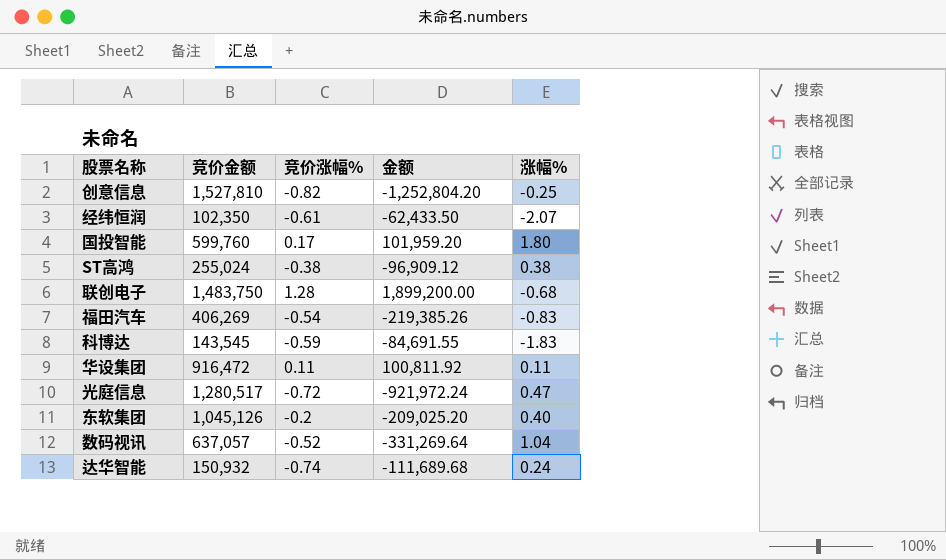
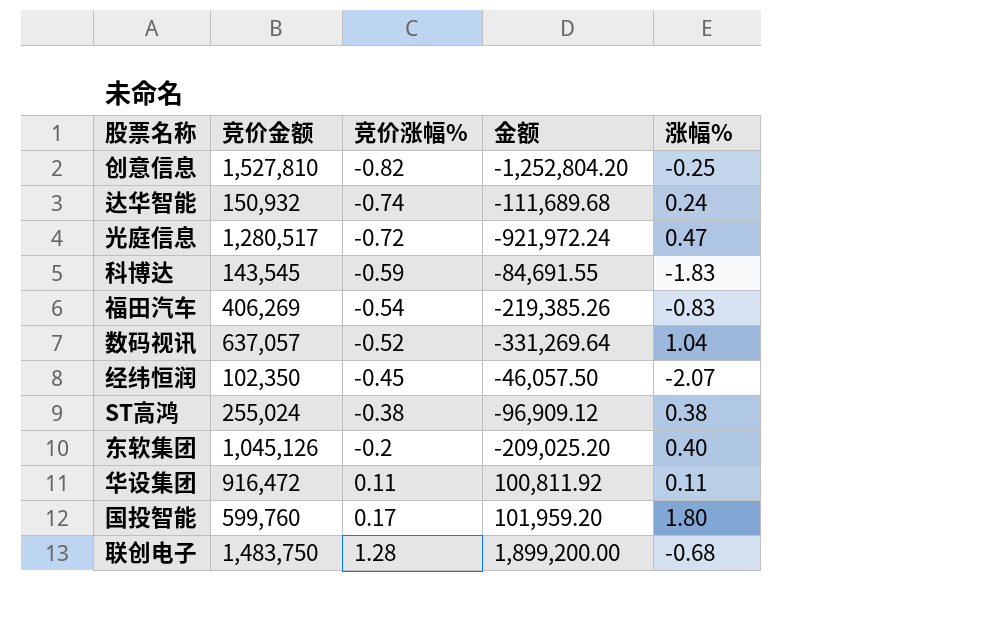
row order: none -> 竞价涨幅% ascending
经纬恒润 | 竞价涨幅%: -0.61 -> -0.45
经纬恒润 | 金额: -62,433.50 -> -46,057.50

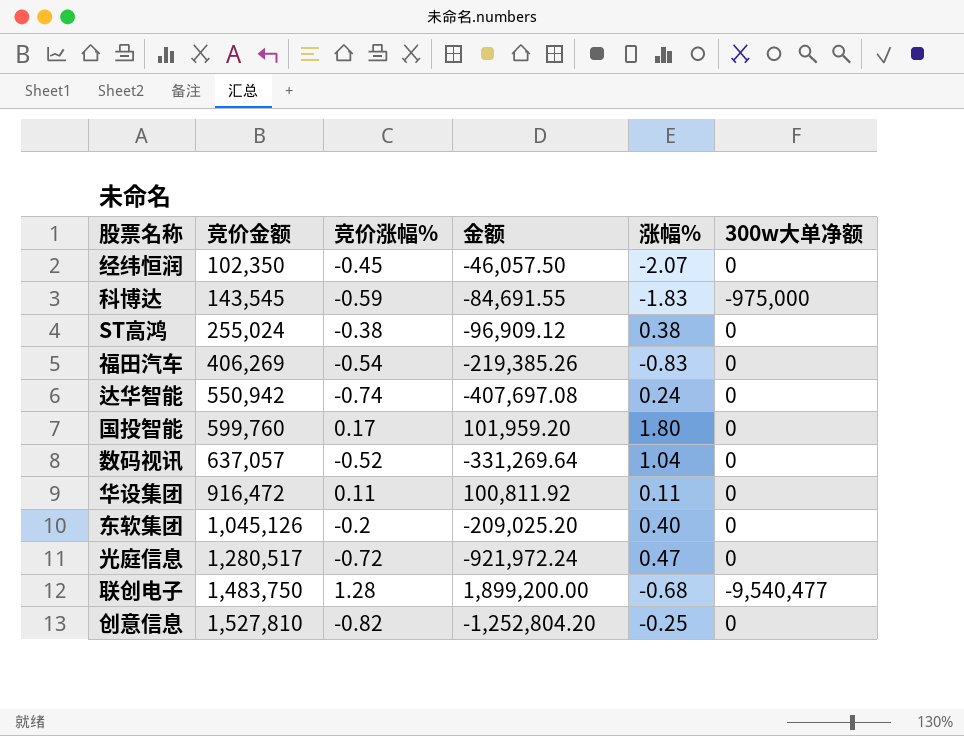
row order: 竞价涨幅% ascending -> 竞价金额 ascending
column 300w大单净额 | position: none -> 6
达华智能 | 竞价金额: 150,932 -> 550,942
达华智能 | 金额: -111,689.68 -> -407,697.08

